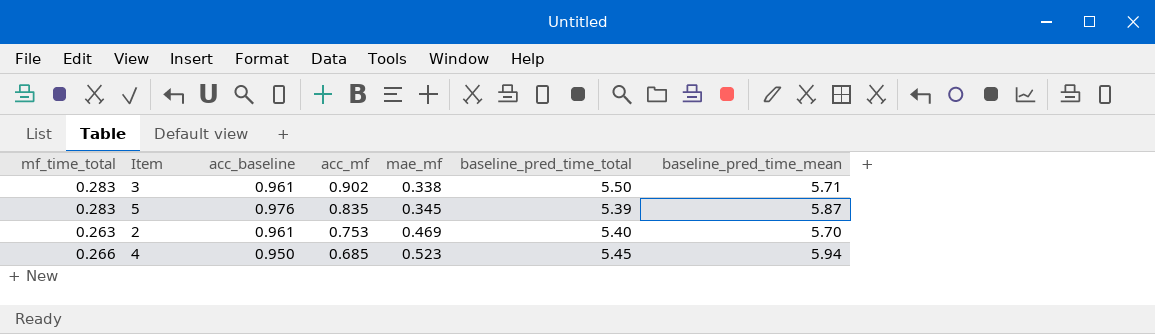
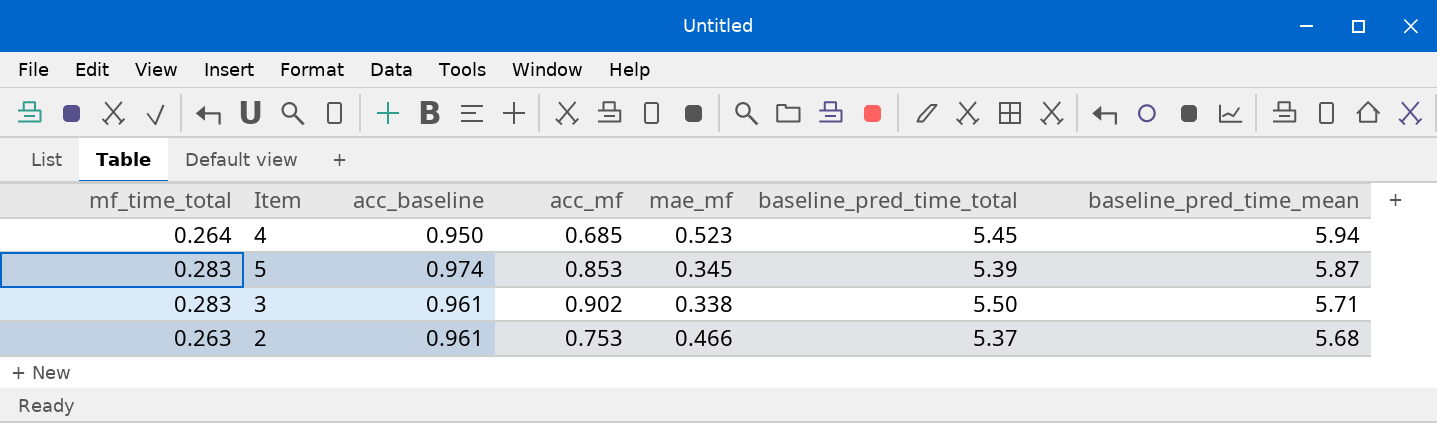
row order: acc_mf descending -> baseline_pred_time_mean descending
4 | mf_time_total: 0.266 -> 0.264
5 | acc_baseline: 0.976 -> 0.974
5 | acc_mf: 0.835 -> 0.853
2 | mae_mf: 0.469 -> 0.466
2 | baseline_pred_time_total: 5.40 -> 5.37
2 | baseline_pred_time_mean: 5.70 -> 5.68

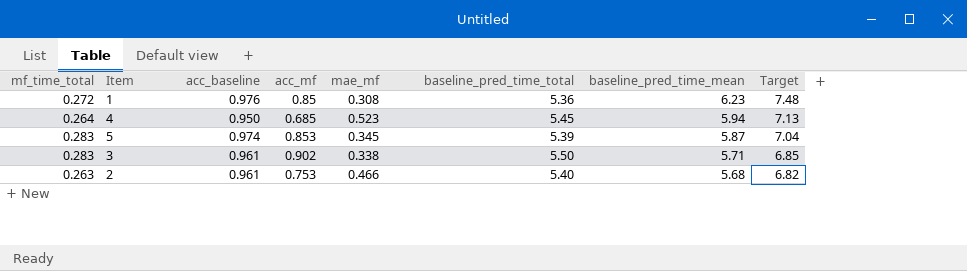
column Target | formula: none -> [baseline_pred_time_mean] * 1.2
row 1: none -> 0.272 | 0.976 | 0.85 | 0.308 | 5.36 | 6.23 | 7.48
2 | baseline_pred_time_total: 5.37 -> 5.40

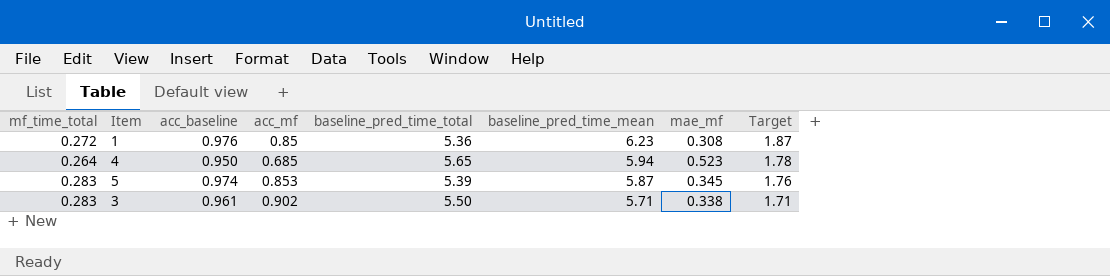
column mae_mf | position: 5 -> 7
column Target | formula: [baseline_pred_time_mean] * 1.2 -> [baseline_pred_time_mean] * 0.3
row 2: 0.263 | 0.961 | 0.753 | 0.466 | 5.40 | 5.68 | 6.82 -> none
4 | baseline_pred_time_total: 5.45 -> 5.65

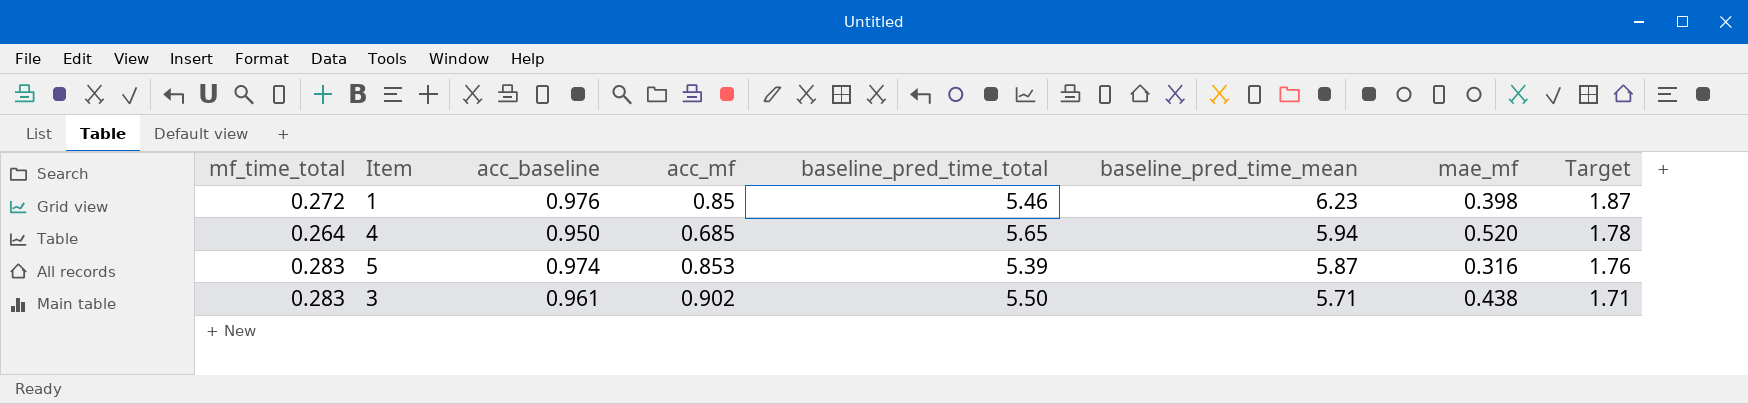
1 | baseline_pred_time_total: 5.36 -> 5.46
1 | mae_mf: 0.308 -> 0.398
4 | mae_mf: 0.523 -> 0.520
5 | mae_mf: 0.345 -> 0.316
3 | mae_mf: 0.338 -> 0.438

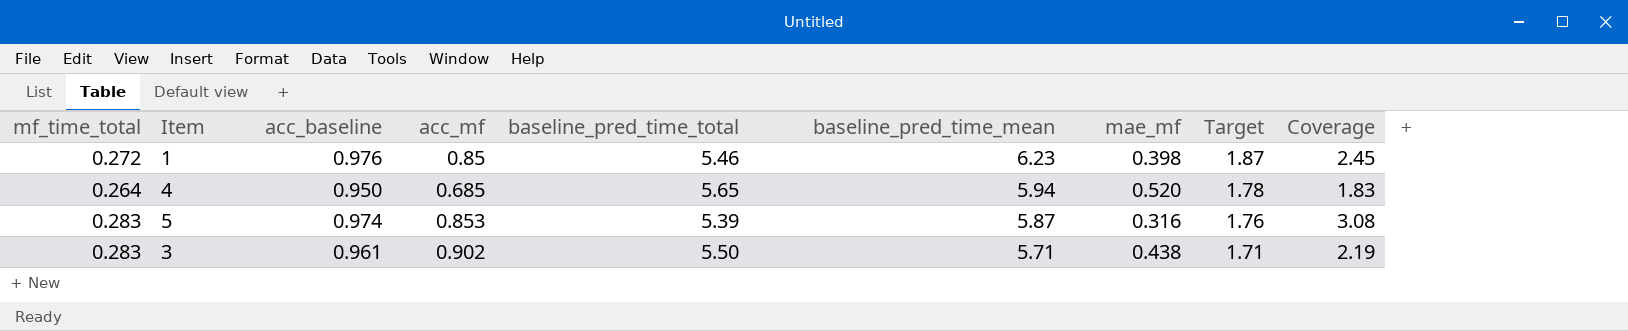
column Coverage | formula: none -> [acc_baseline] / [mae_mf]

